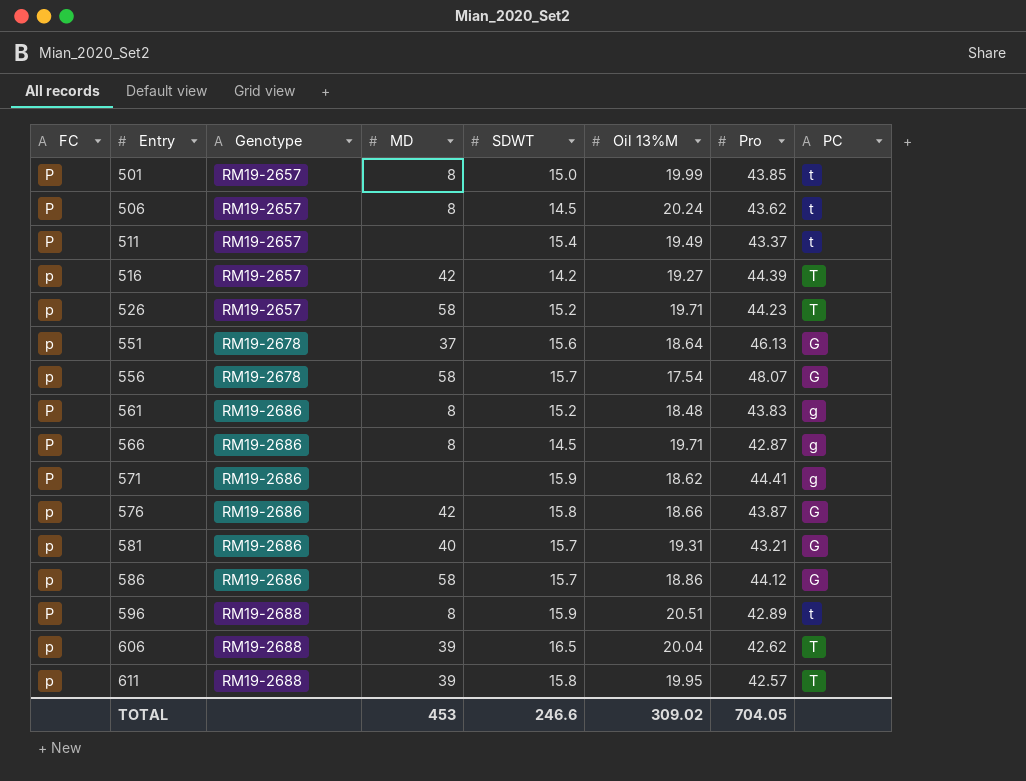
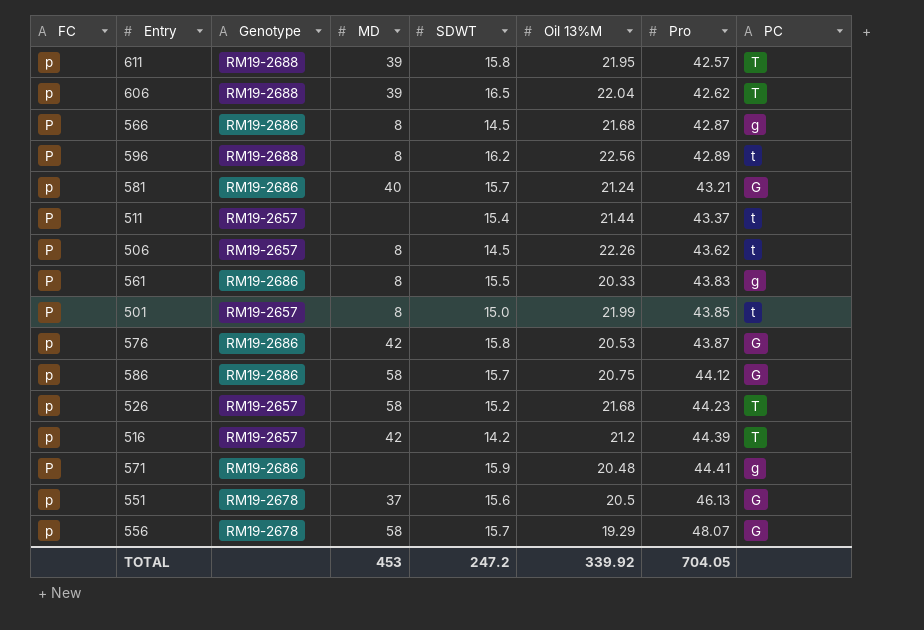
row order: Entry ascending -> Pro ascending
611 | Oil 13%M: 19.95 -> 21.95
606 | Oil 13%M: 20.04 -> 22.04
566 | Oil 13%M: 19.71 -> 21.68
596 | SDWT: 15.9 -> 16.2
596 | Oil 13%M: 20.51 -> 22.56
581 | Oil 13%M: 19.31 -> 21.24
511 | Oil 13%M: 19.49 -> 21.44
506 | Oil 13%M: 20.24 -> 22.26
561 | SDWT: 15.2 -> 15.5
561 | Oil 13%M: 18.48 -> 20.33
501 | Oil 13%M: 19.99 -> 21.99
576 | Oil 13%M: 18.66 -> 20.53
586 | Oil 13%M: 18.86 -> 20.75
526 | Oil 13%M: 19.71 -> 21.68
516 | Oil 13%M: 19.27 -> 21.2
571 | Oil 13%M: 18.62 -> 20.48
551 | Oil 13%M: 18.64 -> 20.5
556 | Oil 13%M: 17.54 -> 19.29
TOTAL | SDWT: 246.6 -> 247.2
TOTAL | Oil 13%M: 309.02 -> 339.92

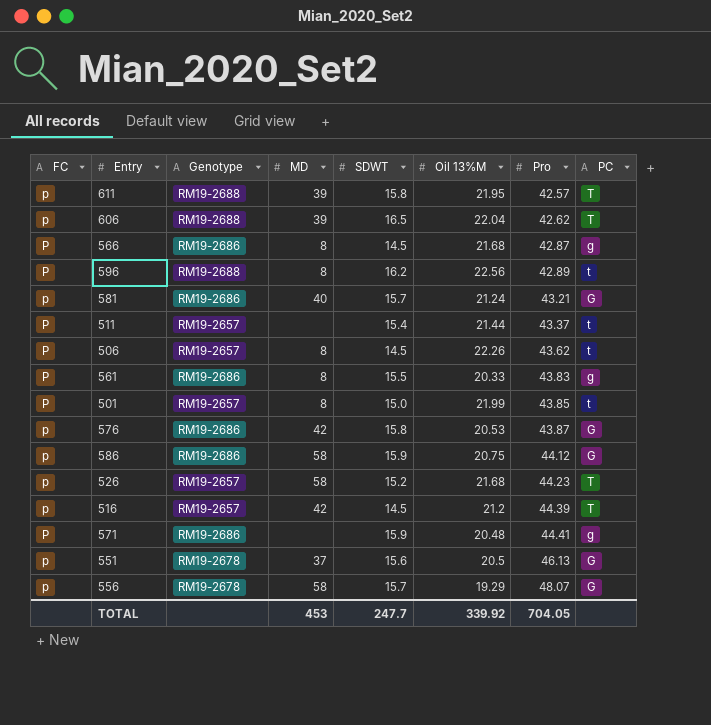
586 | SDWT: 15.7 -> 15.9
516 | SDWT: 14.2 -> 14.5
TOTAL | SDWT: 247.2 -> 247.7

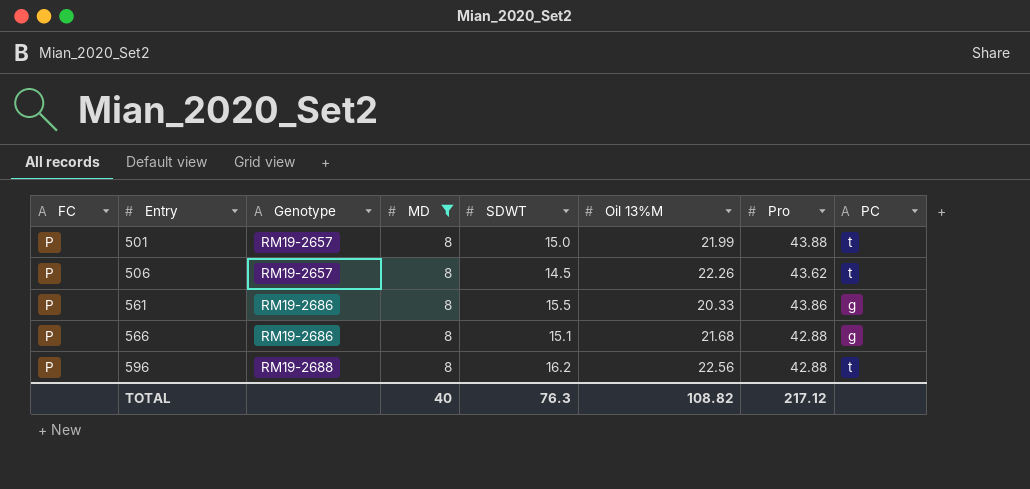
filter: none -> MD = 8
row order: Pro ascending -> Entry ascending
501 | Pro: 43.85 -> 43.88
561 | Pro: 43.83 -> 43.86
566 | SDWT: 14.5 -> 15.1
566 | Pro: 42.87 -> 42.88
596 | Pro: 42.89 -> 42.88
TOTAL | MD: 453 -> 40
TOTAL | SDWT: 247.7 -> 76.3
TOTAL | Oil 13%M: 339.92 -> 108.82
TOTAL | Pro: 704.05 -> 217.12

